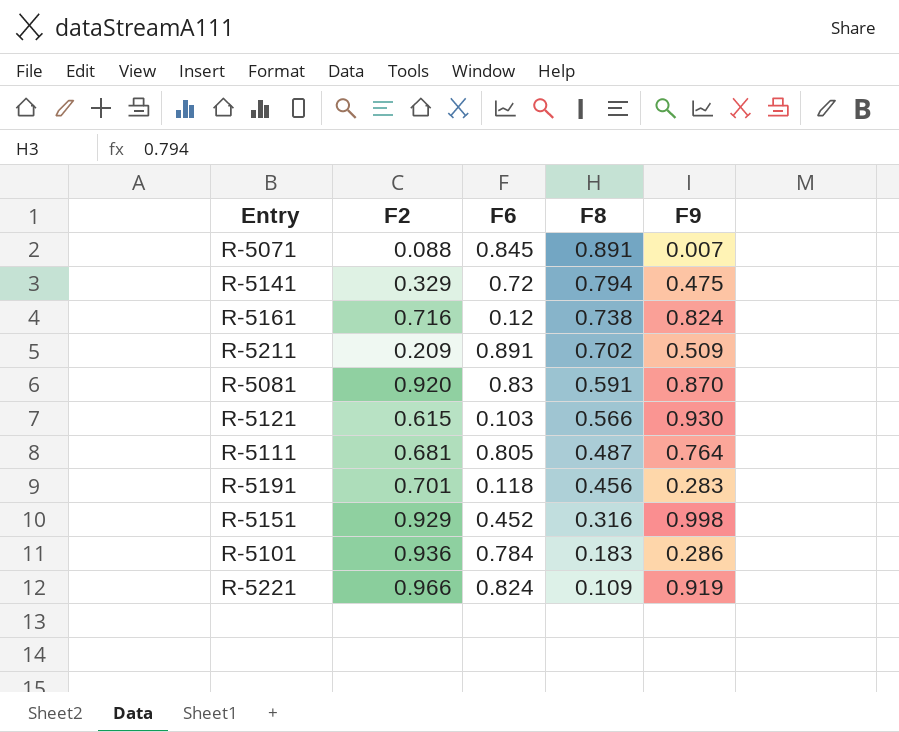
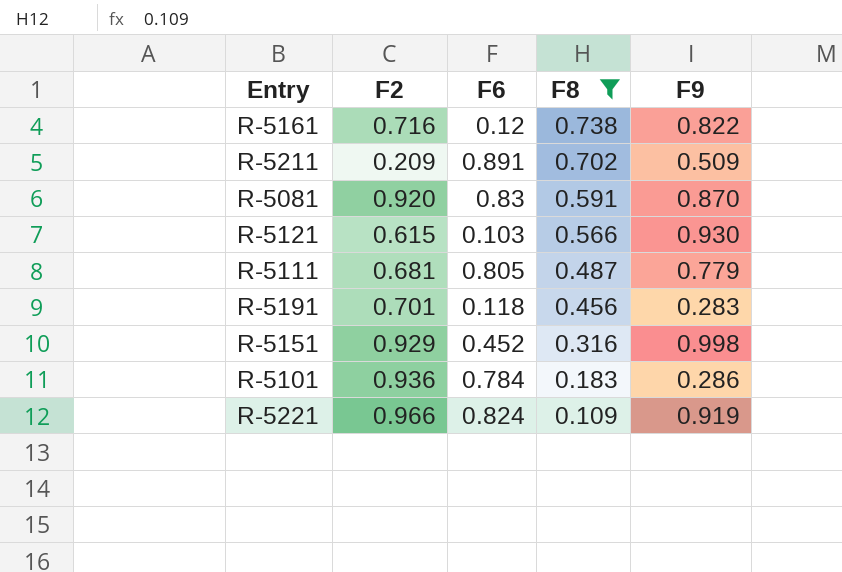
filter: none -> F8 <= 0.738
R-5161 | F9: 0.824 -> 0.822
R-5111 | F9: 0.764 -> 0.779

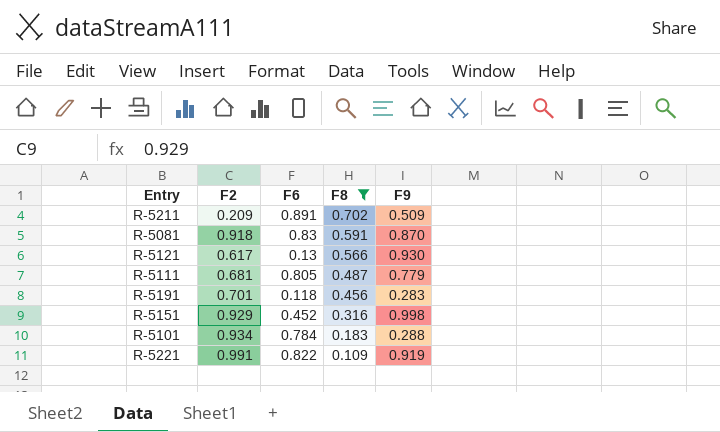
row R-5161: 0.716 | 0.12 | 0.738 | 0.822 -> none
R-5081 | F2: 0.920 -> 0.918
R-5121 | F2: 0.615 -> 0.617
R-5121 | F6: 0.103 -> 0.13
R-5101 | F2: 0.936 -> 0.934
R-5101 | F9: 0.286 -> 0.288
R-5221 | F2: 0.966 -> 0.991
R-5221 | F6: 0.824 -> 0.822

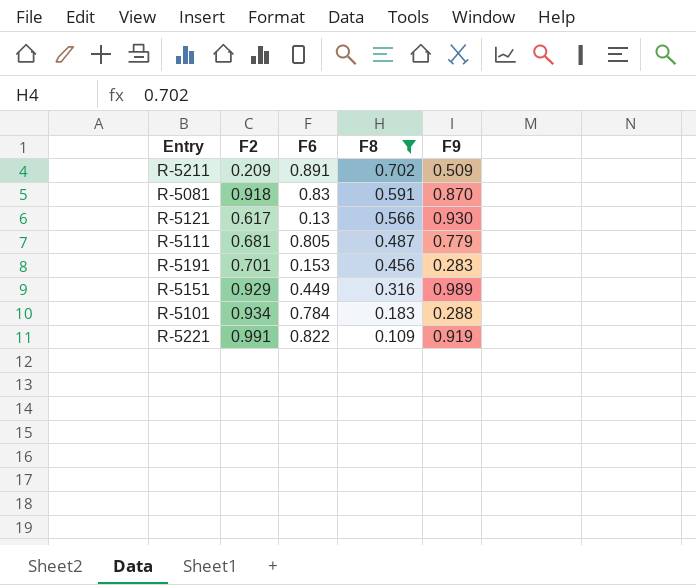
R-5191 | F6: 0.118 -> 0.153
R-5151 | F6: 0.452 -> 0.449
R-5151 | F9: 0.998 -> 0.989

